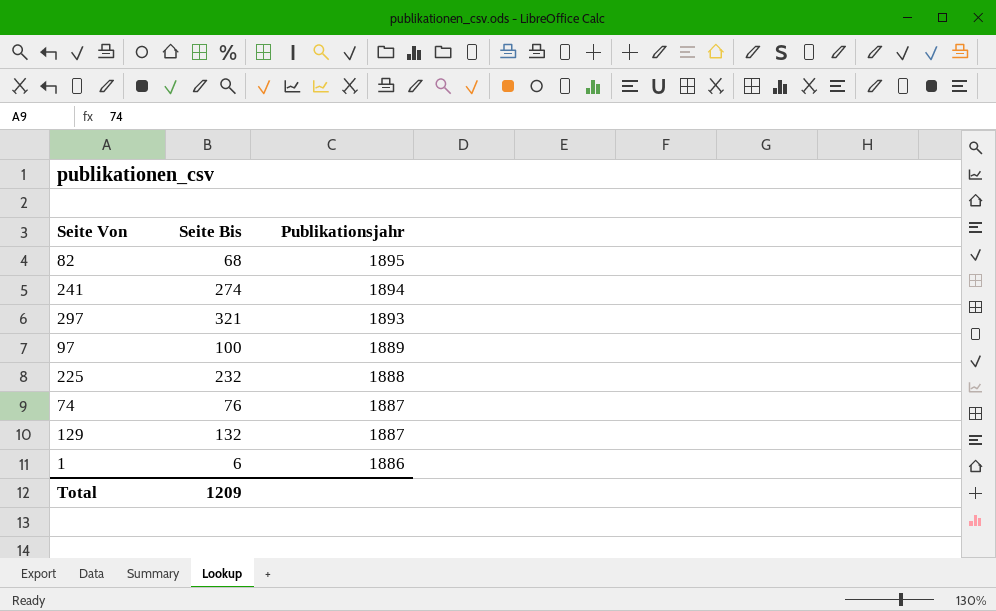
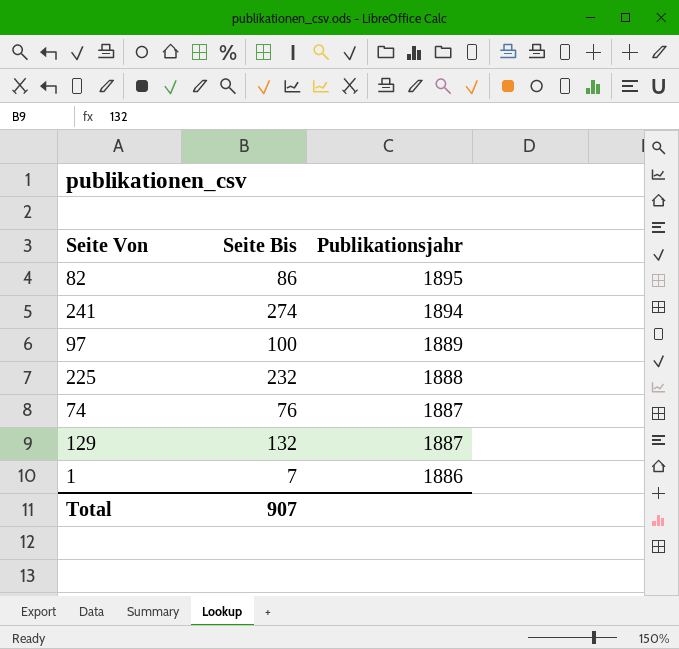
row 297: 321 | 1893 -> none
82 | Seite Bis: 68 -> 86
1 | Seite Bis: 6 -> 7
Total | Seite Bis: 1209 -> 907

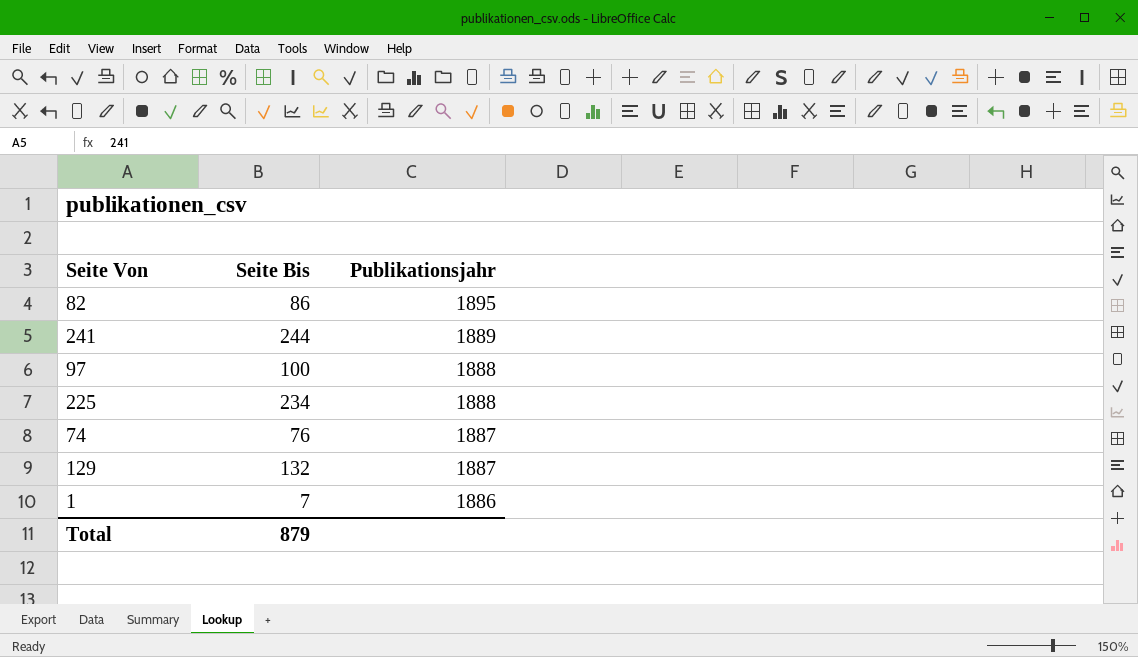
241 | Seite Bis: 274 -> 244
241 | Publikationsjahr: 1894 -> 1889
97 | Publikationsjahr: 1889 -> 1888
225 | Seite Bis: 232 -> 234
Total | Seite Bis: 907 -> 879

